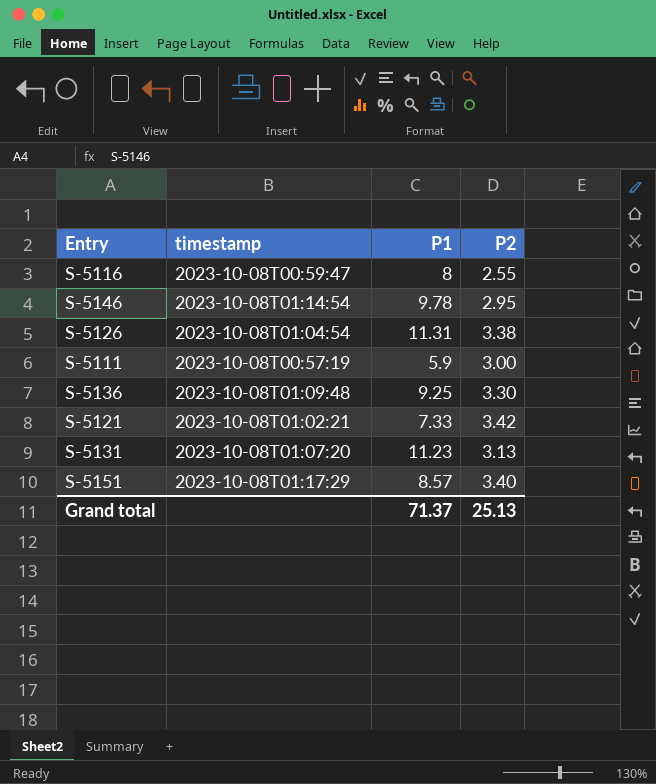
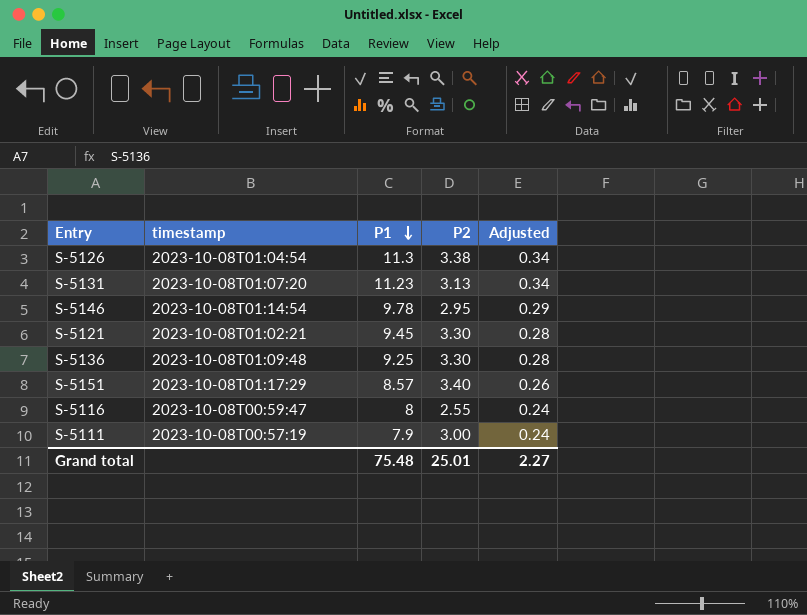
row order: none -> P1 descending
column Adjusted | formula: none -> [P1] * 0.03
S-5126 | P1: 11.31 -> 11.3
S-5121 | P1: 7.33 -> 9.45
S-5121 | P2: 3.42 -> 3.30
S-5111 | P1: 5.9 -> 7.9
Grand total | P1: 71.37 -> 75.48
Grand total | P2: 25.13 -> 25.01

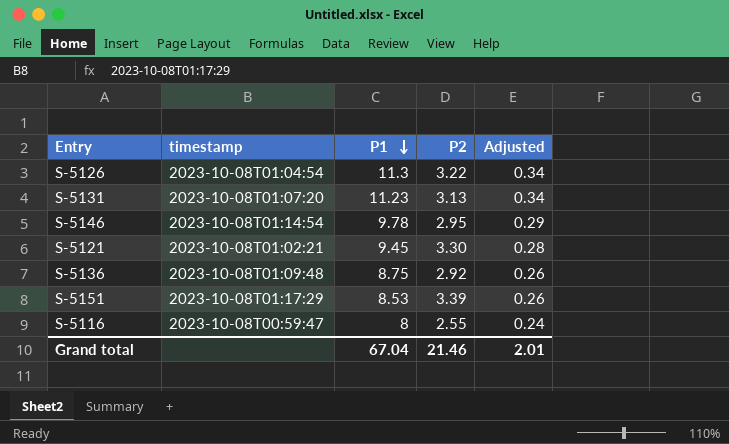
row S-5111: 2023-10-08T00:57:19 | 7.9 | 3.00 | 0.24 -> none
S-5126 | P2: 3.38 -> 3.22
S-5136 | P1: 9.25 -> 8.75
S-5136 | P2: 3.30 -> 2.92
S-5136 | Adjusted: 0.28 -> 0.26
S-5151 | P1: 8.57 -> 8.53
S-5151 | P2: 3.40 -> 3.39
Grand total | P1: 75.48 -> 67.04
Grand total | P2: 25.01 -> 21.46
Grand total | Adjusted: 2.27 -> 2.01

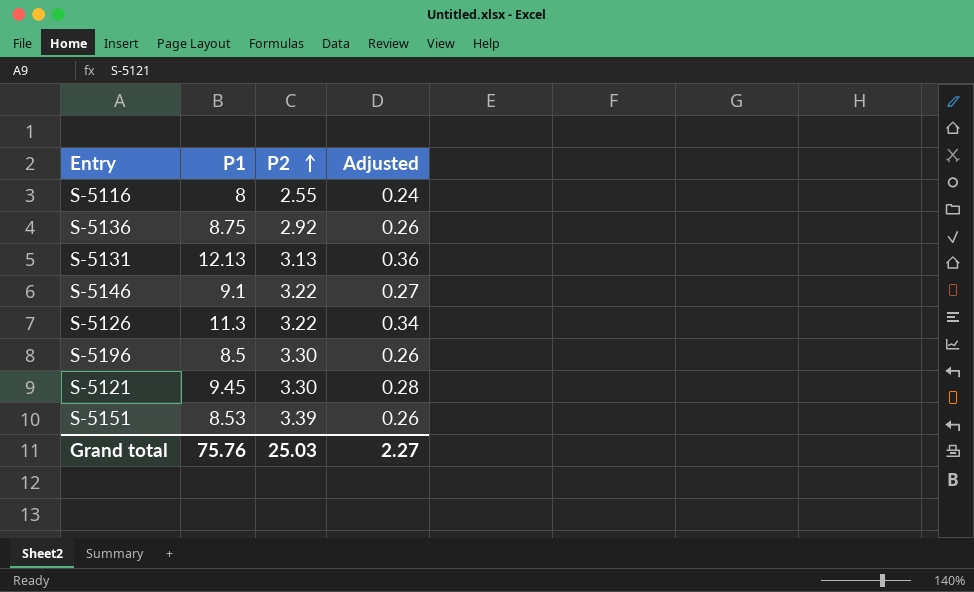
row order: P1 descending -> P2 ascending
column timestamp | position: 2 -> none
S-5131 | P1: 11.23 -> 12.13
S-5131 | Adjusted: 0.34 -> 0.36
S-5146 | P1: 9.78 -> 9.1
S-5146 | P2: 2.95 -> 3.22
S-5146 | Adjusted: 0.29 -> 0.27
row S-5196: none -> 8.5 | 3.30 | 0.26
Grand total | P1: 67.04 -> 75.76
Grand total | P2: 21.46 -> 25.03
Grand total | Adjusted: 2.01 -> 2.27

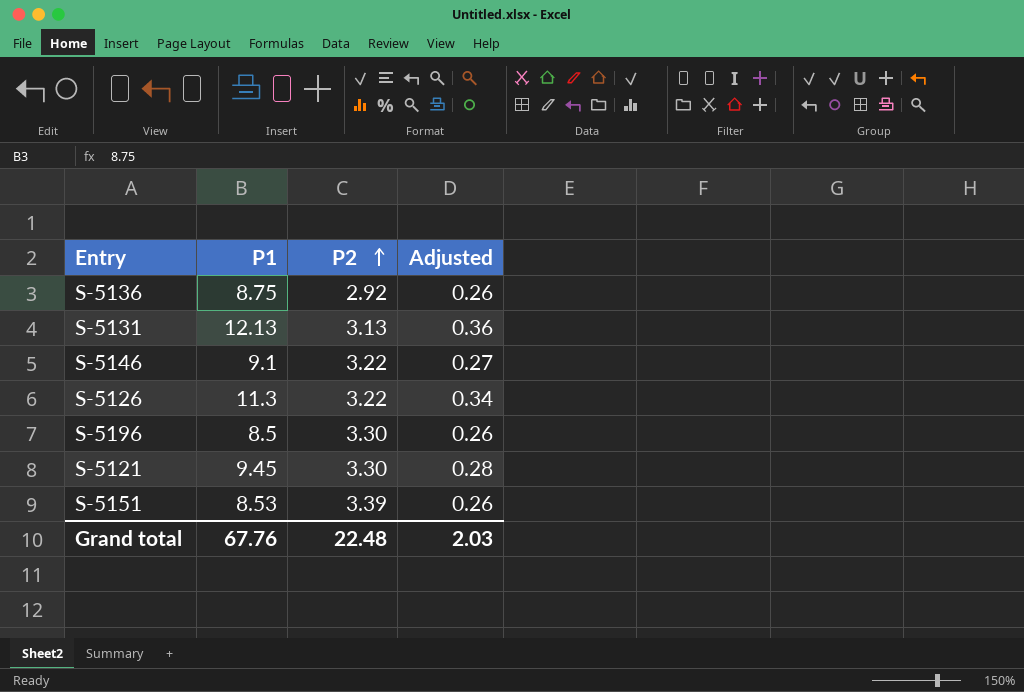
row S-5116: 8 | 2.55 | 0.24 -> none
Grand total | P1: 75.76 -> 67.76
Grand total | P2: 25.03 -> 22.48
Grand total | Adjusted: 2.27 -> 2.03

